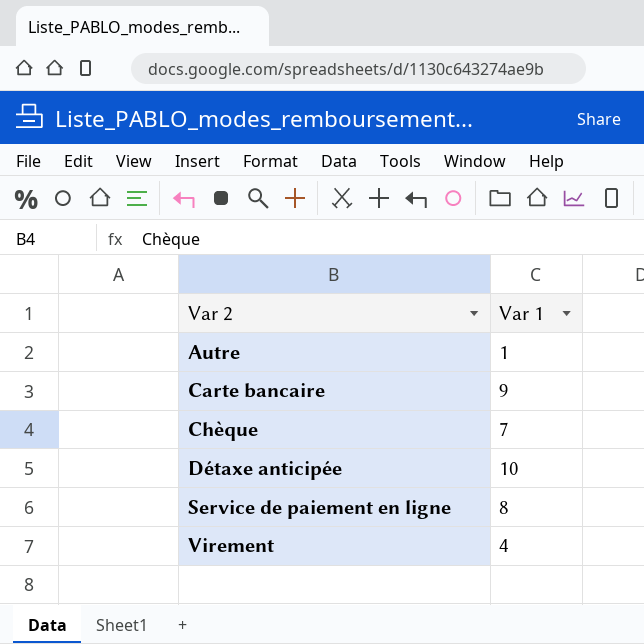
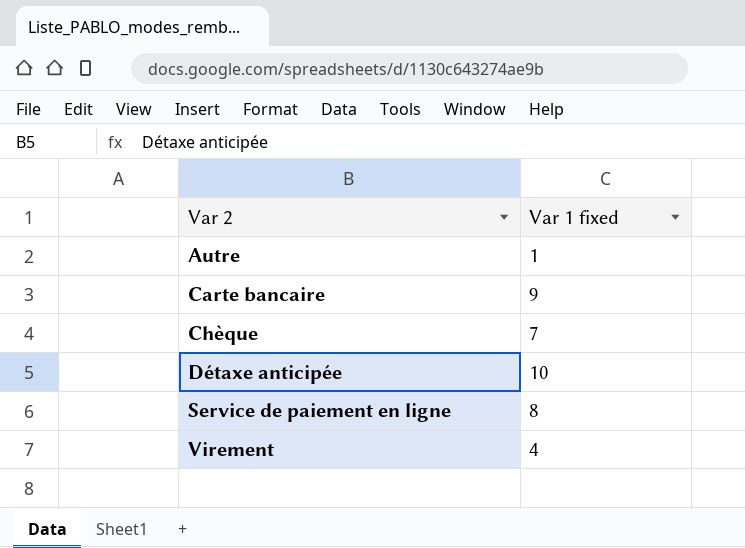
column name: Var 1 -> Var 1 fixed

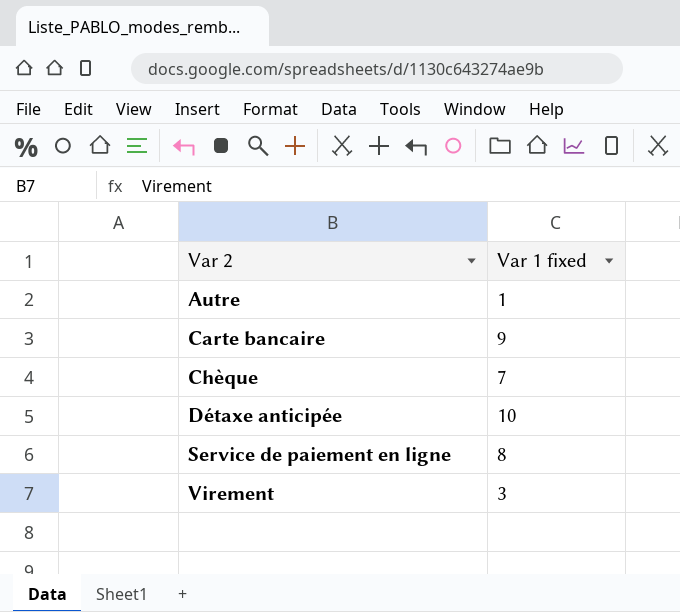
Virement | Var 1 fixed: 4 -> 3

